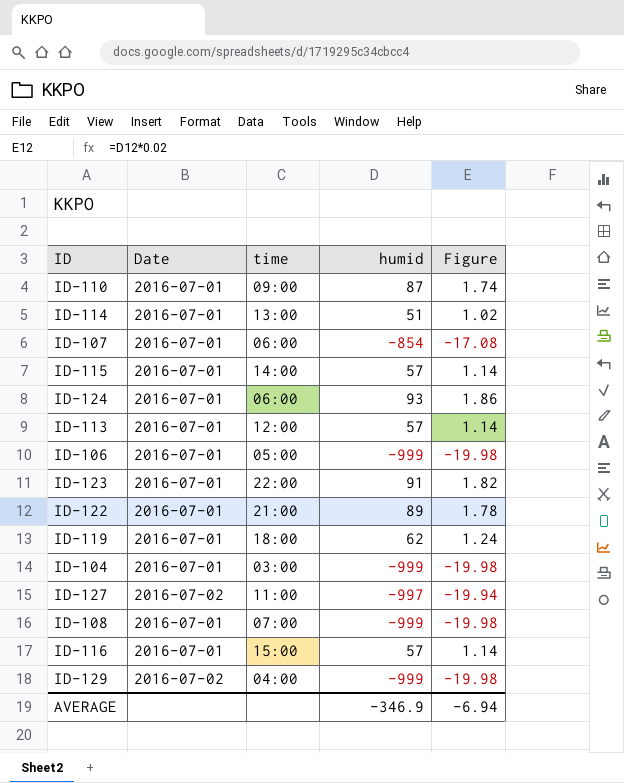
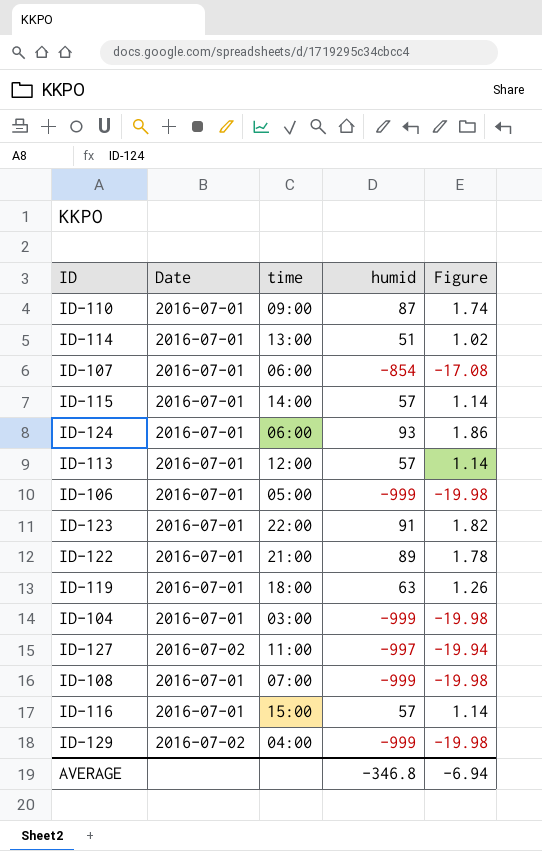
ID-119 | humid: 62 -> 63
ID-119 | Figure: 1.24 -> 1.26
AVERAGE | humid: -346.9 -> -346.8

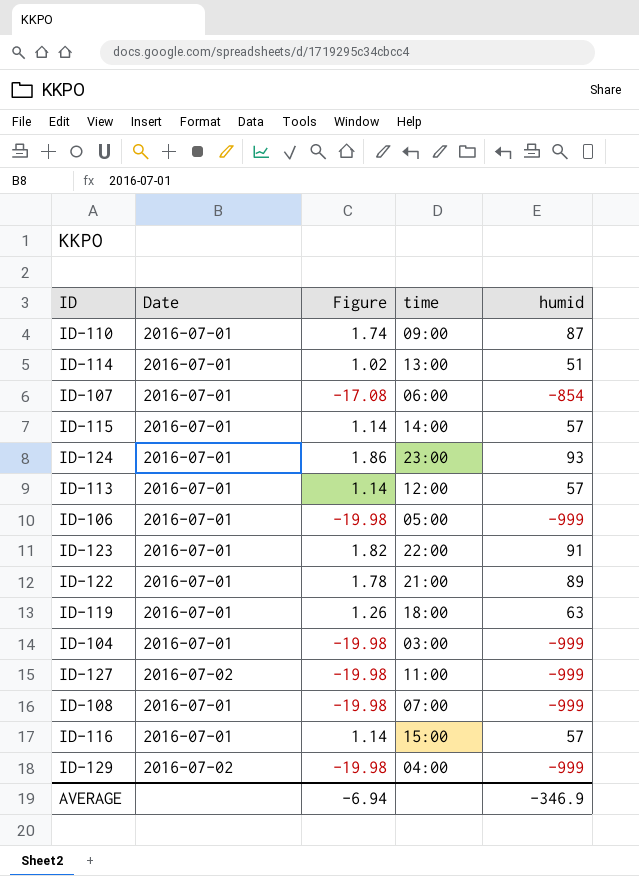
column Figure | position: 5 -> 3
ID-124 | time: 06:00 -> 23:00
ID-127 | Figure: -19.94 -> -19.98
ID-127 | humid: -997 -> -999
AVERAGE | humid: -346.8 -> -346.9

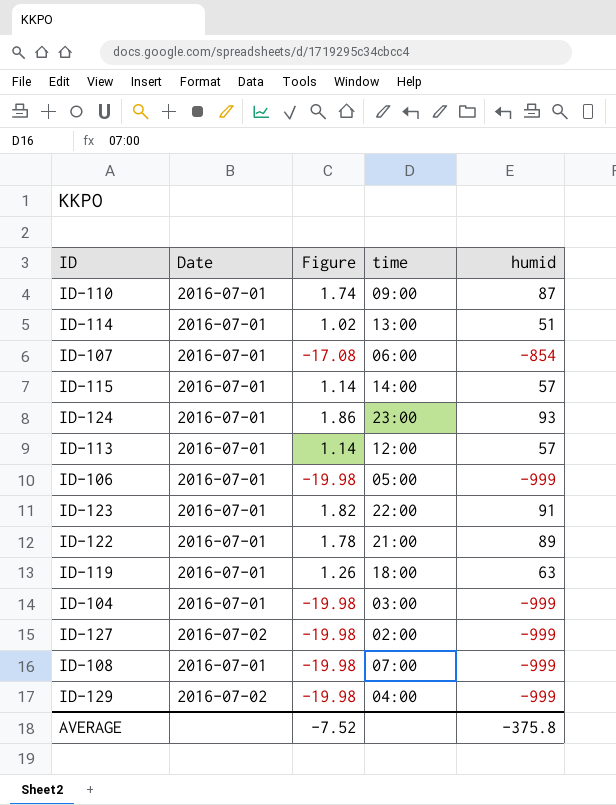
row ID-116: 2016-07-01 | 1.14 | 15:00 | 57 -> none
ID-127 | time: 11:00 -> 02:00
AVERAGE | Figure: -6.94 -> -7.52
AVERAGE | humid: -346.9 -> -375.8

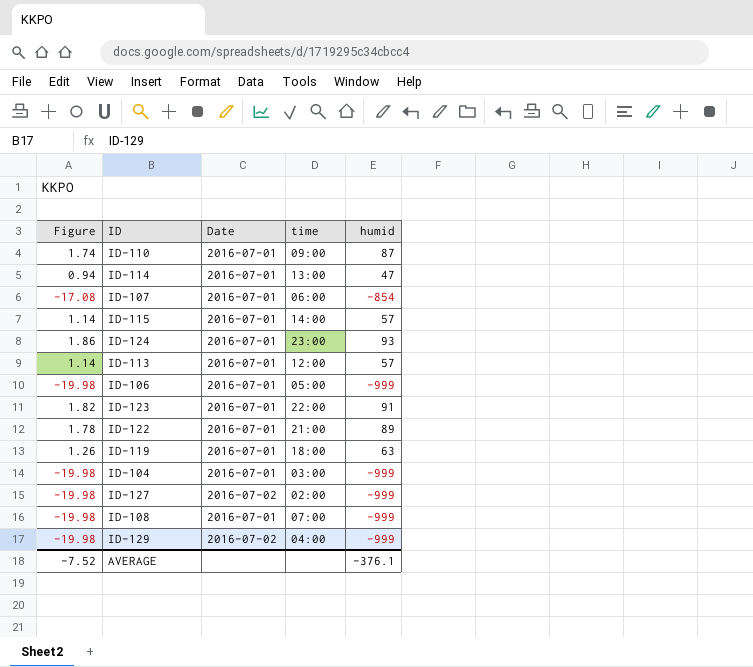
column Figure | position: 3 -> 1
ID-114 | Figure: 1.02 -> 0.94
ID-114 | humid: 51 -> 47
AVERAGE | humid: -375.8 -> -376.1

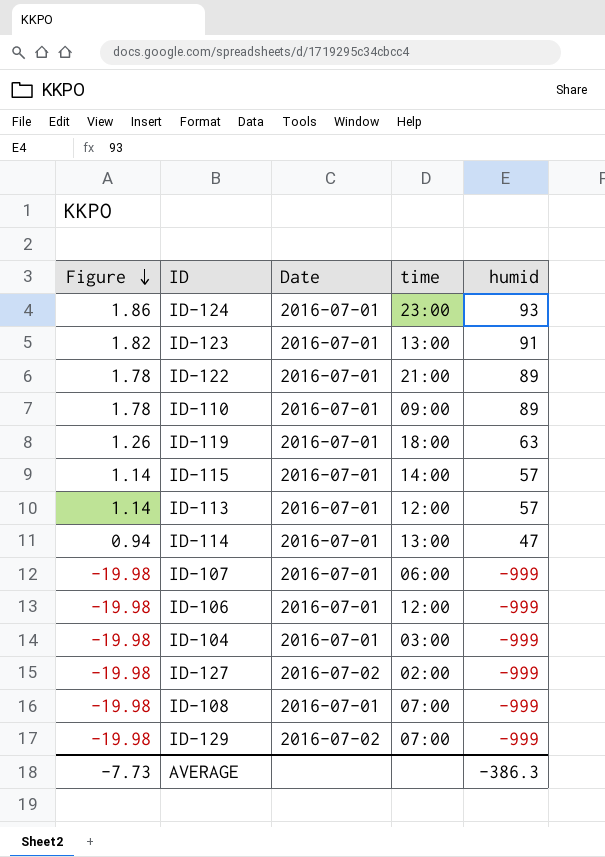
row order: none -> Figure descending
ID-123 | time: 22:00 -> 13:00
ID-110 | Figure: 1.74 -> 1.78
ID-110 | humid: 87 -> 89
ID-107 | Figure: -17.08 -> -19.98
ID-107 | humid: -854 -> -999
ID-106 | time: 05:00 -> 12:00
ID-129 | time: 04:00 -> 07:00
AVERAGE | Figure: -7.52 -> -7.73
AVERAGE | humid: -376.1 -> -386.3

